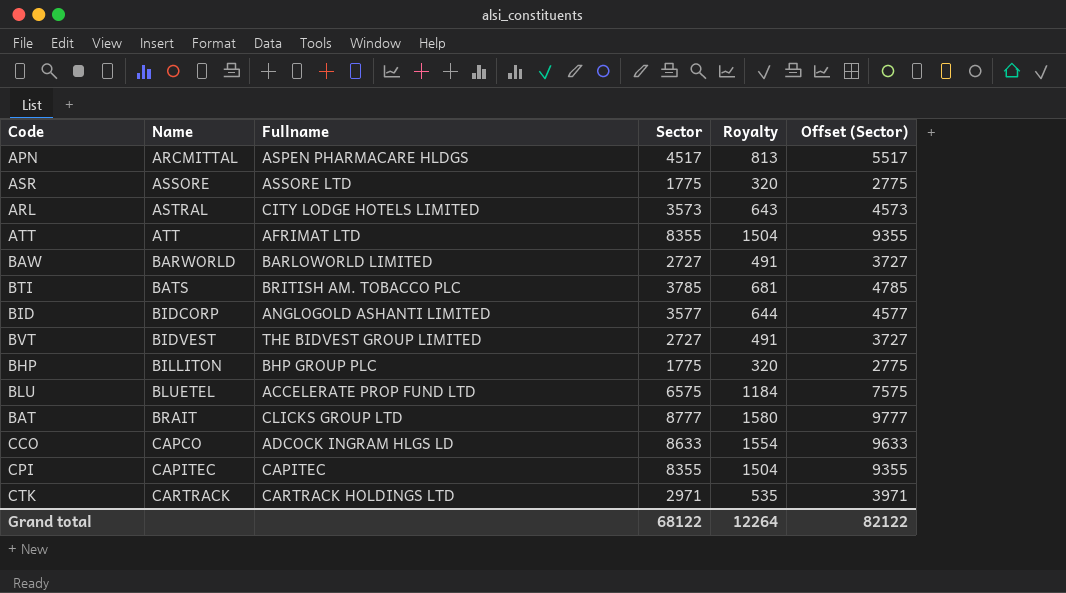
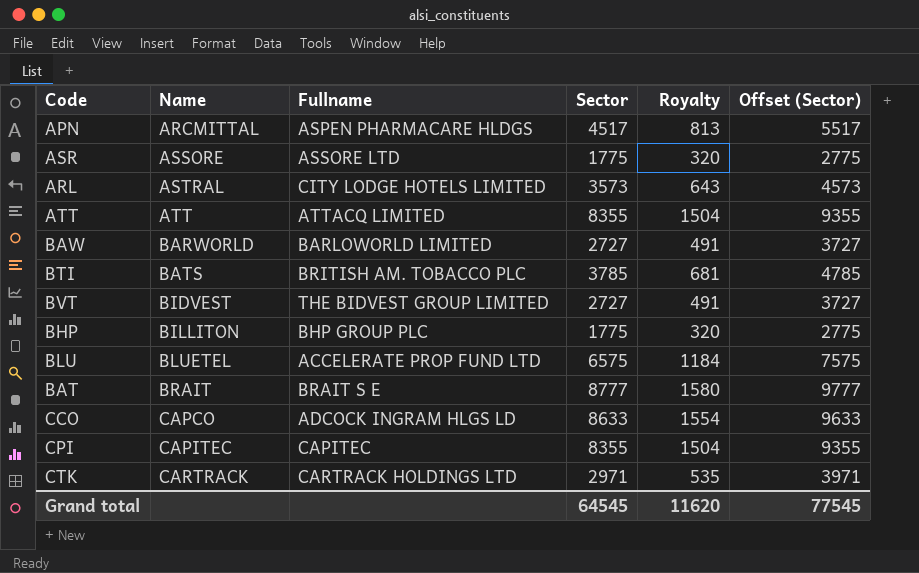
row BID: BIDCORP | ANGLOGOLD ASHANTI LIMITED | 3577 | 644 | 4577 -> none
ATT | Fullname: AFRIMAT LTD -> ATTACQ LIMITED
BAT | Fullname: CLICKS GROUP LTD -> BRAIT S E
Grand total | Sector: 68122 -> 64545
Grand total | Royalty: 12264 -> 11620
Grand total | Offset (Sector): 82122 -> 77545

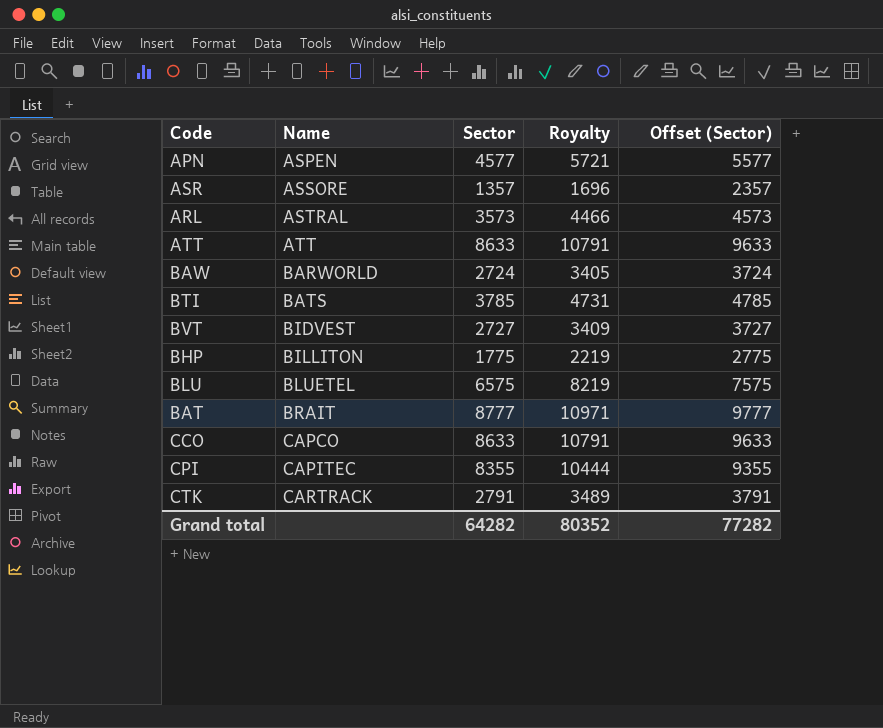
column Fullname | position: 3 -> none
column Royalty | formula: [Sector] * 0.18 -> [Sector] * 1.25
APN | Name: ARCMITTAL -> ASPEN
APN | Sector: 4517 -> 4577
APN | Offset (Sector): 5517 -> 5577
ASR | Sector: 1775 -> 1357
ASR | Offset (Sector): 2775 -> 2357
ATT | Sector: 8355 -> 8633
ATT | Offset (Sector): 9355 -> 9633
BAW | Sector: 2727 -> 2724
BAW | Offset (Sector): 3727 -> 3724
CTK | Sector: 2971 -> 2791
CTK | Offset (Sector): 3971 -> 3791
Grand total | Sector: 64545 -> 64282
Grand total | Royalty: 11620 -> 80352
Grand total | Offset (Sector): 77545 -> 77282

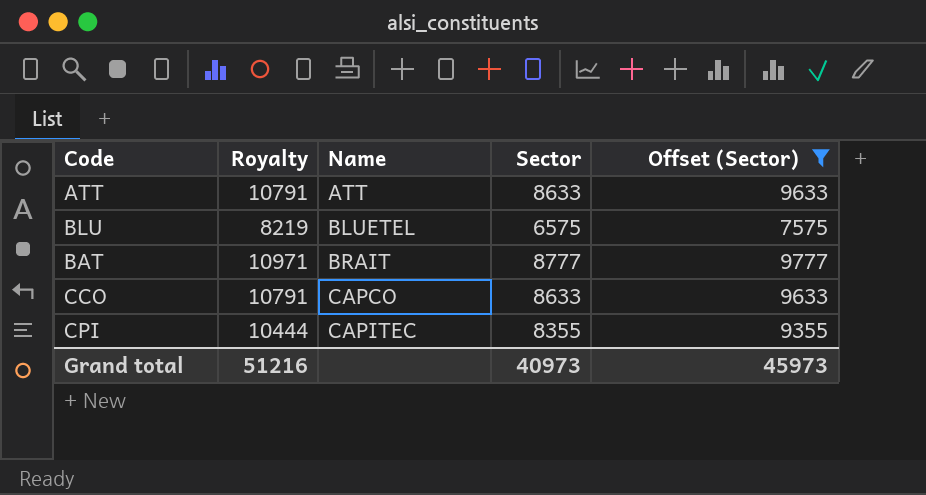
filter: none -> Offset (Sector) >= 7575
column Royalty | position: 4 -> 2
Grand total | Royalty: 80352 -> 51216
Grand total | Sector: 64282 -> 40973
Grand total | Offset (Sector): 77282 -> 45973

